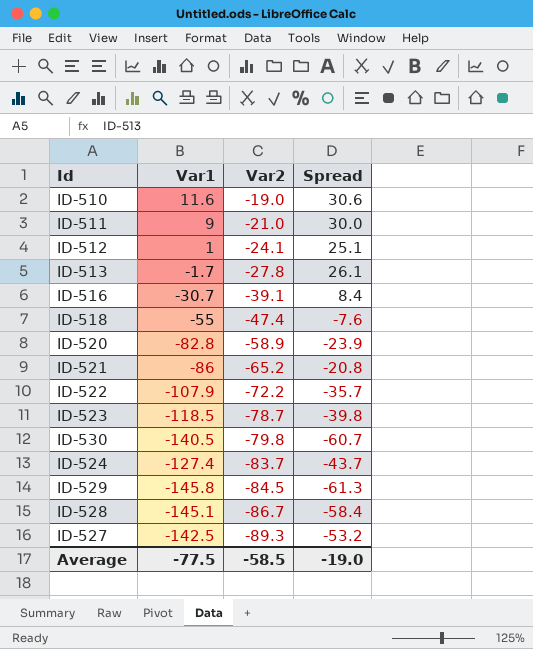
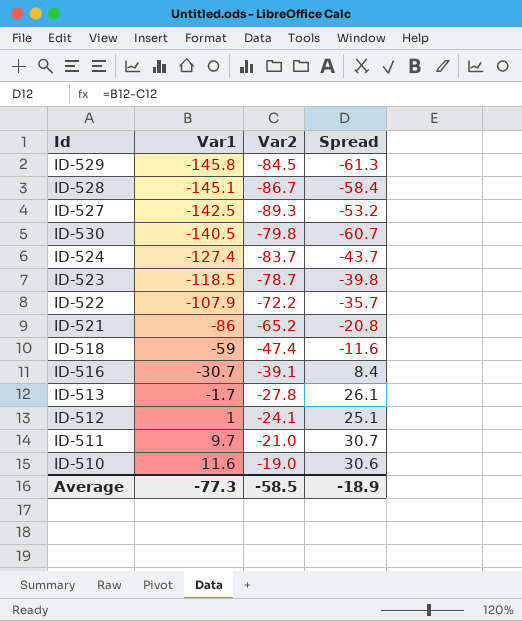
row order: Var2 descending -> Var1 ascending
row ID-520: -82.8 | -58.9 | -23.9 -> none
ID-518 | Var1: -55 -> -59
ID-518 | Spread: -7.6 -> -11.6
ID-511 | Var1: 9 -> 9.7
ID-511 | Spread: 30.0 -> 30.7
Average | Var1: -77.5 -> -77.3
Average | Spread: -19.0 -> -18.9

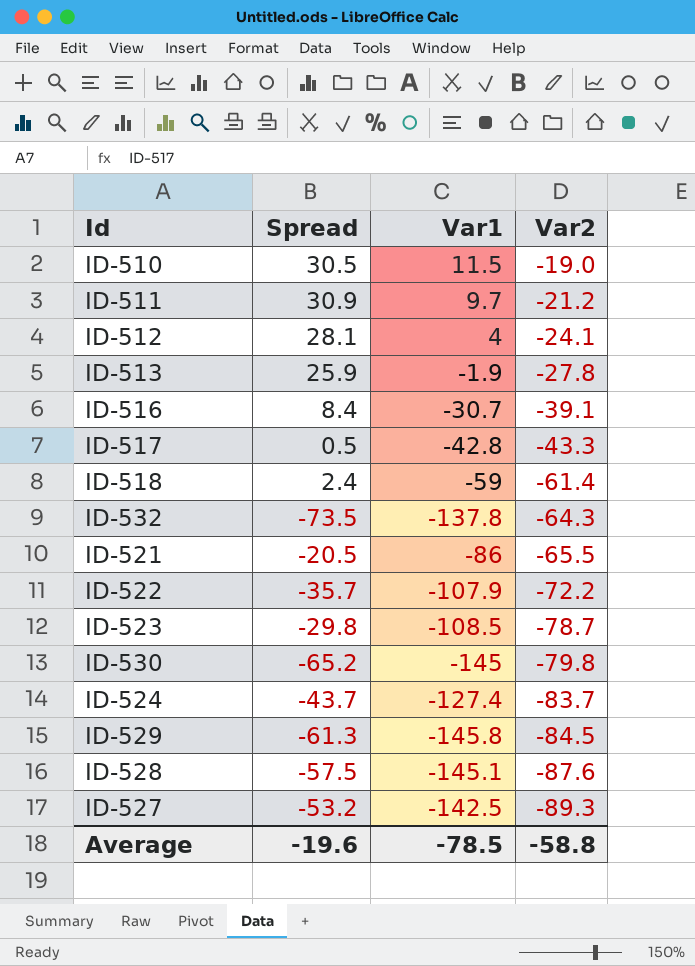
row order: Var1 ascending -> Var2 descending
column Spread | position: 4 -> 2
ID-510 | Spread: 30.6 -> 30.5
ID-510 | Var1: 11.6 -> 11.5
ID-511 | Spread: 30.7 -> 30.9
ID-511 | Var2: -21.0 -> -21.2
ID-512 | Spread: 25.1 -> 28.1
ID-512 | Var1: 1 -> 4
ID-513 | Spread: 26.1 -> 25.9
ID-513 | Var1: -1.7 -> -1.9
row ID-517: none -> 0.5 | -42.8 | -43.3
ID-518 | Spread: -11.6 -> 2.4
ID-518 | Var2: -47.4 -> -61.4
row ID-532: none -> -73.5 | -137.8 | -64.3
ID-521 | Spread: -20.8 -> -20.5
ID-521 | Var2: -65.2 -> -65.5
ID-523 | Spread: -39.8 -> -29.8
ID-523 | Var1: -118.5 -> -108.5
ID-530 | Spread: -60.7 -> -65.2
ID-530 | Var1: -140.5 -> -145
ID-528 | Spread: -58.4 -> -57.5
ID-528 | Var2: -86.7 -> -87.6
Average | Spread: -18.9 -> -19.6
Average | Var1: -77.3 -> -78.5
Average | Var2: -58.5 -> -58.8

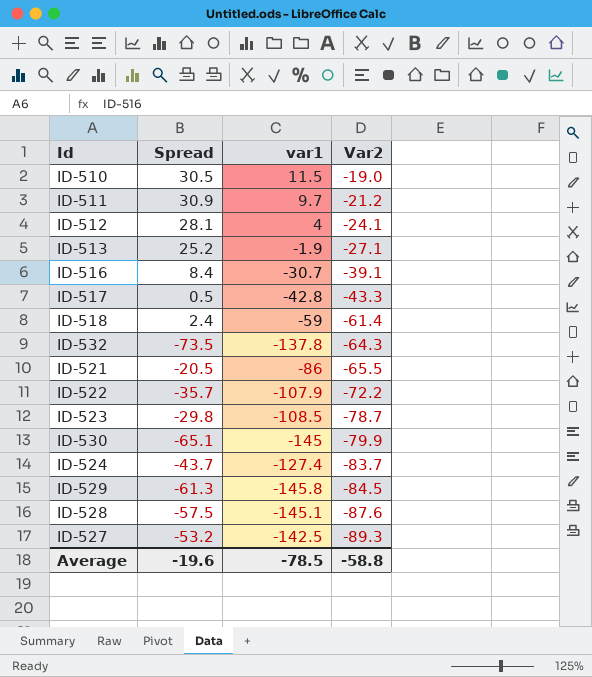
column name: Var1 -> var1
ID-513 | Spread: 25.9 -> 25.2
ID-513 | Var2: -27.8 -> -27.1
ID-530 | Spread: -65.2 -> -65.1
ID-530 | Var2: -79.8 -> -79.9

